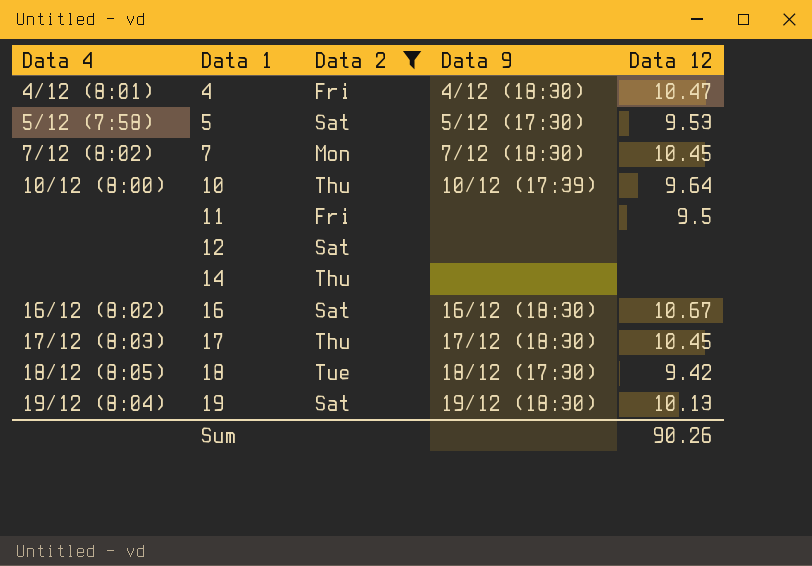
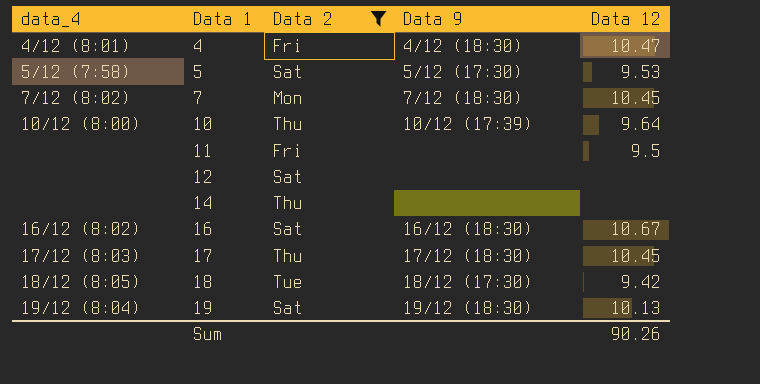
column name: Data 4 -> data_4

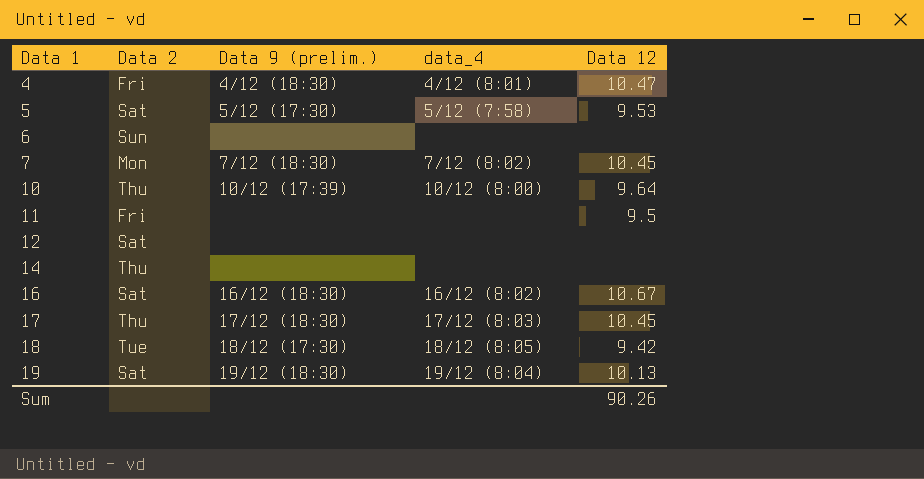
filter: Data 2 != Sun -> none
column name: Data 9 -> Data 9 (prelim.)
column data_4 | position: 1 -> 4

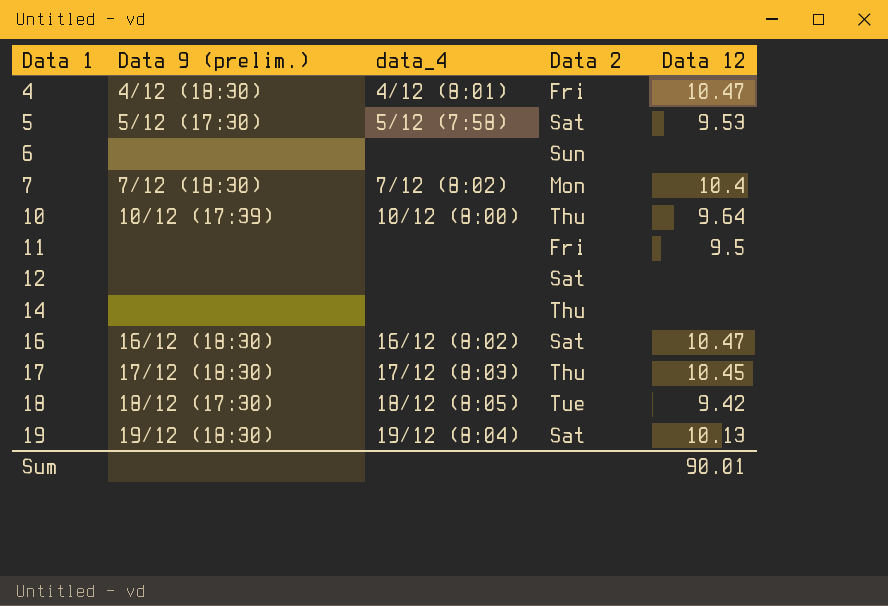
column Data 2 | position: 2 -> 4
7 | Data 12: 10.45 -> 10.4
16 | Data 12: 10.67 -> 10.47
Sum | Data 12: 90.26 -> 90.01

